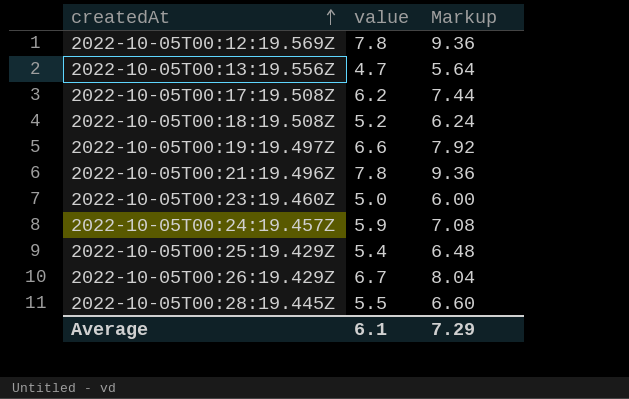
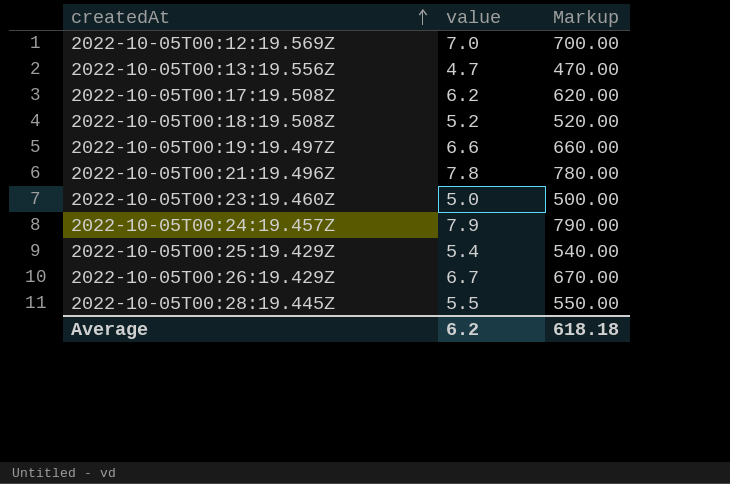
column Markup | formula: [value] * 1.2 -> [value] * 100
2022-10-05T00:12:19.569Z | value: 7.8 -> 7.0
2022-10-05T00:24:19.457Z | value: 5.9 -> 7.9
Average | value: 6.1 -> 6.2
Average | Markup: 7.29 -> 618.18

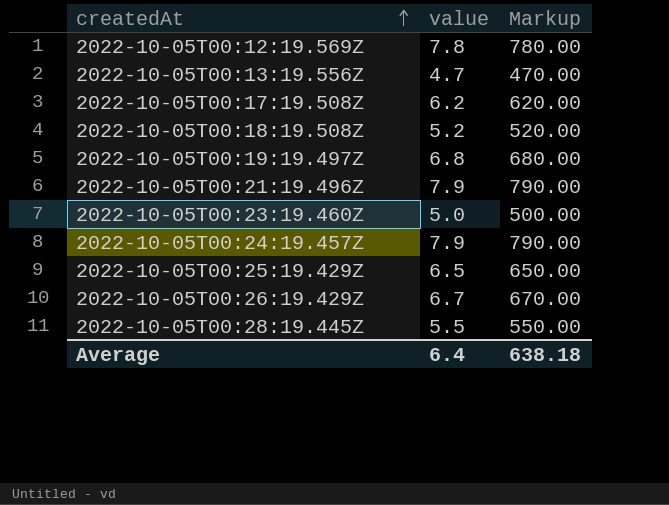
2022-10-05T00:12:19.569Z | value: 7.0 -> 7.8
2022-10-05T00:12:19.569Z | Markup: 700.00 -> 780.00
2022-10-05T00:19:19.497Z | value: 6.6 -> 6.8
2022-10-05T00:19:19.497Z | Markup: 660.00 -> 680.00
2022-10-05T00:21:19.496Z | value: 7.8 -> 7.9
2022-10-05T00:21:19.496Z | Markup: 780.00 -> 790.00
2022-10-05T00:25:19.429Z | value: 5.4 -> 6.5
2022-10-05T00:25:19.429Z | Markup: 540.00 -> 650.00
Average | value: 6.2 -> 6.4
Average | Markup: 618.18 -> 638.18

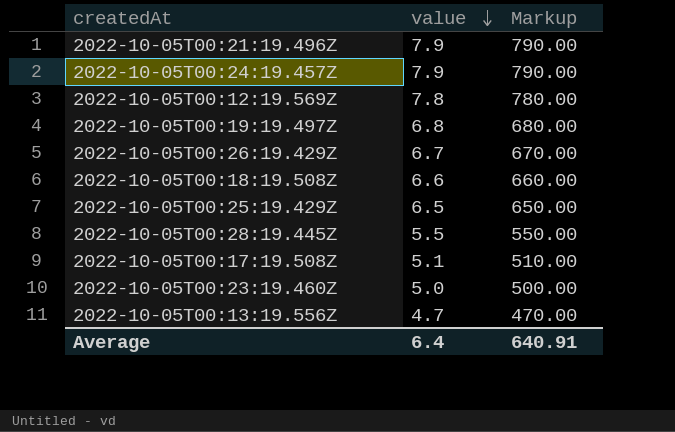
row order: createdAt ascending -> value descending
2022-10-05T00:18:19.508Z | value: 5.2 -> 6.6
2022-10-05T00:18:19.508Z | Markup: 520.00 -> 660.00
2022-10-05T00:17:19.508Z | value: 6.2 -> 5.1
2022-10-05T00:17:19.508Z | Markup: 620.00 -> 510.00
Average | Markup: 638.18 -> 640.91

